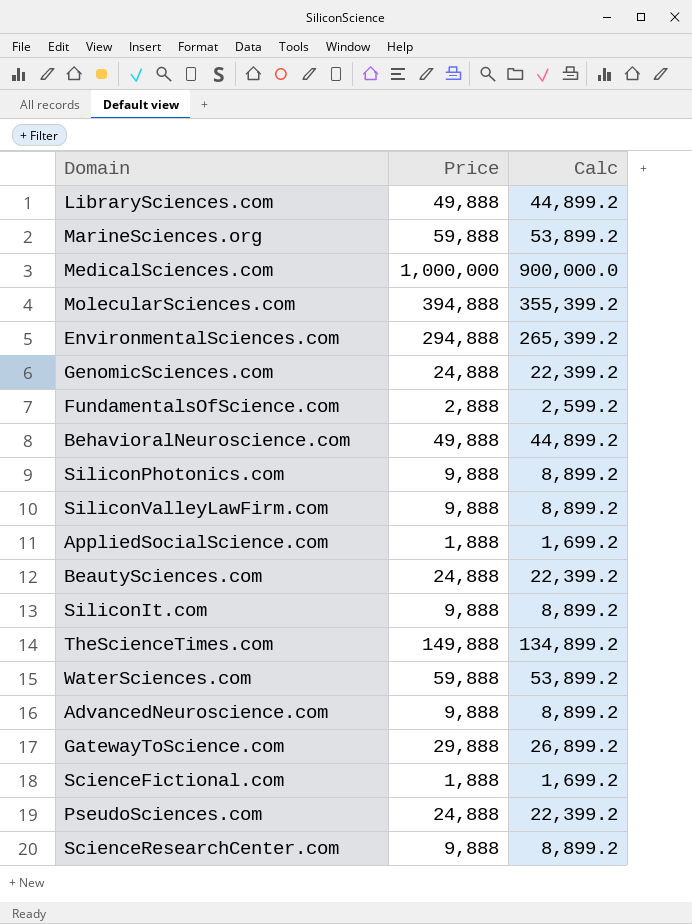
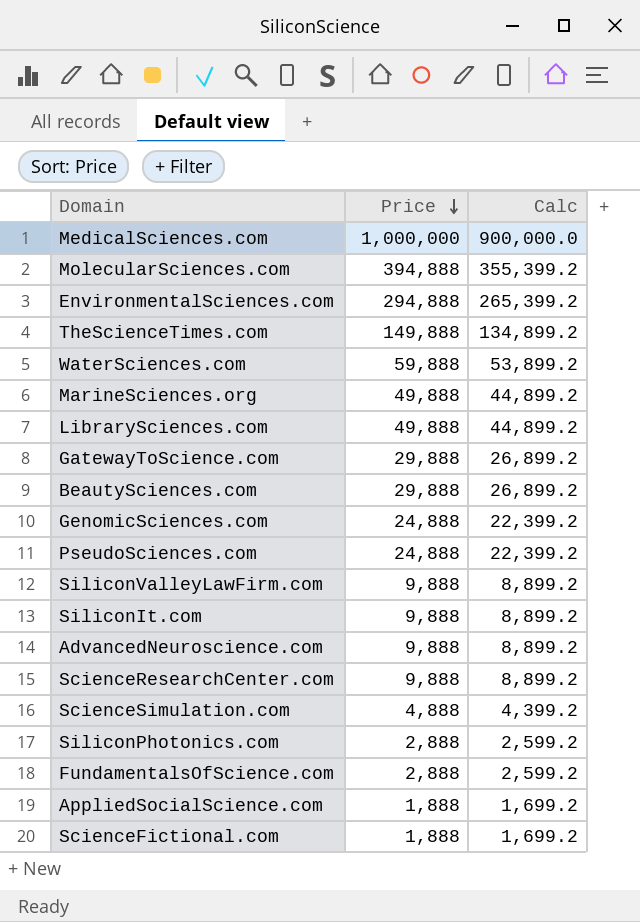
row order: none -> Price descending
row BehavioralNeuroscience.com: 49,888 | 44,899.2 -> none
MarineSciences.org | Price: 59,888 -> 49,888
MarineSciences.org | Calc: 53,899.2 -> 44,899.2
BeautySciences.com | Price: 24,888 -> 29,888
BeautySciences.com | Calc: 22,399.2 -> 26,899.2
row ScienceSimulation.com: none -> 4,888 | 4,399.2
SiliconPhotonics.com | Price: 9,888 -> 2,888
SiliconPhotonics.com | Calc: 8,899.2 -> 2,599.2

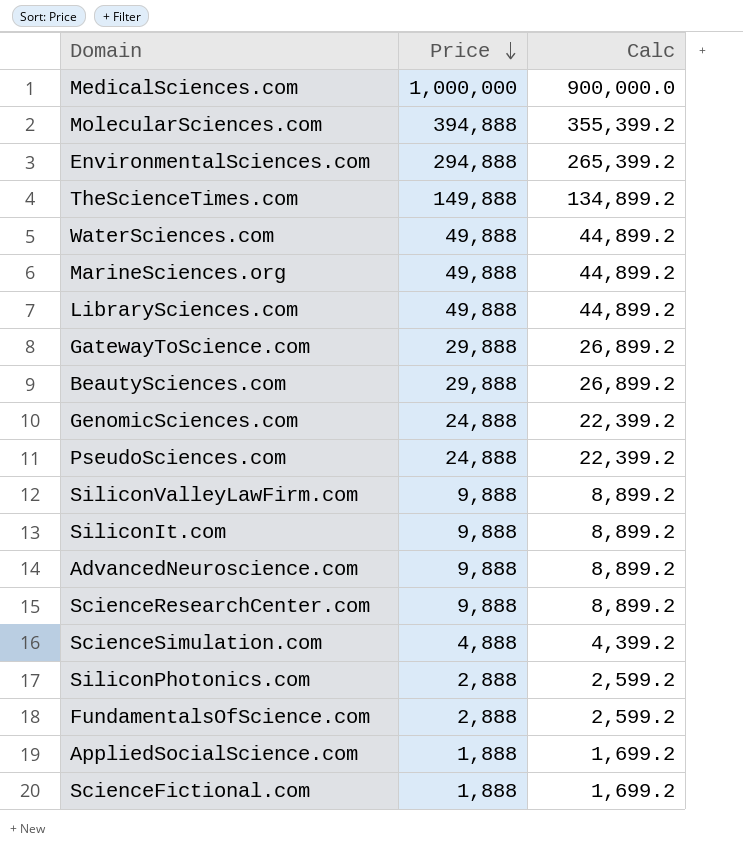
WaterSciences.com | Price: 59,888 -> 49,888
WaterSciences.com | Calc: 53,899.2 -> 44,899.2

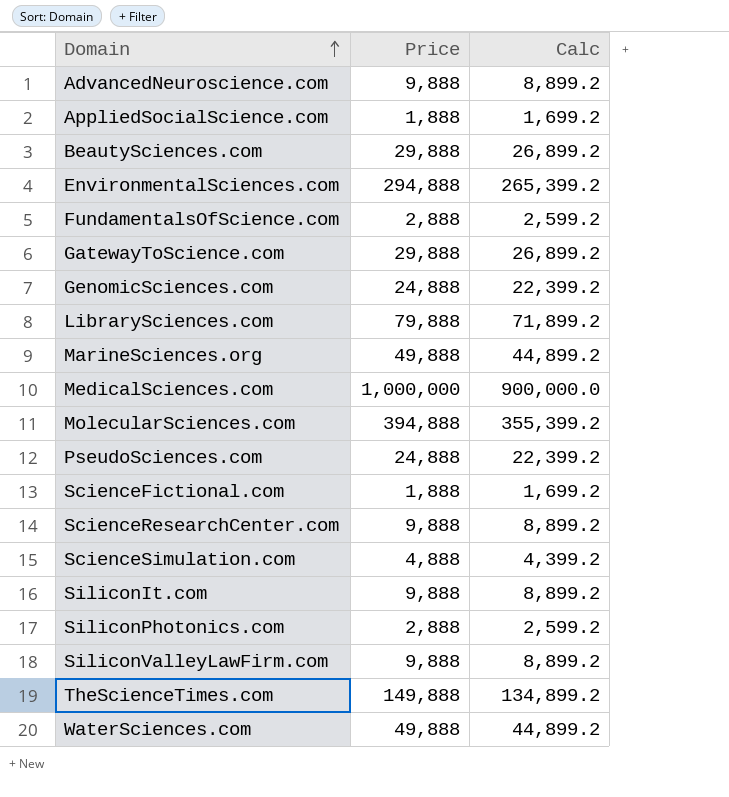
row order: Price descending -> Domain ascending
LibrarySciences.com | Price: 49,888 -> 79,888
LibrarySciences.com | Calc: 44,899.2 -> 71,899.2

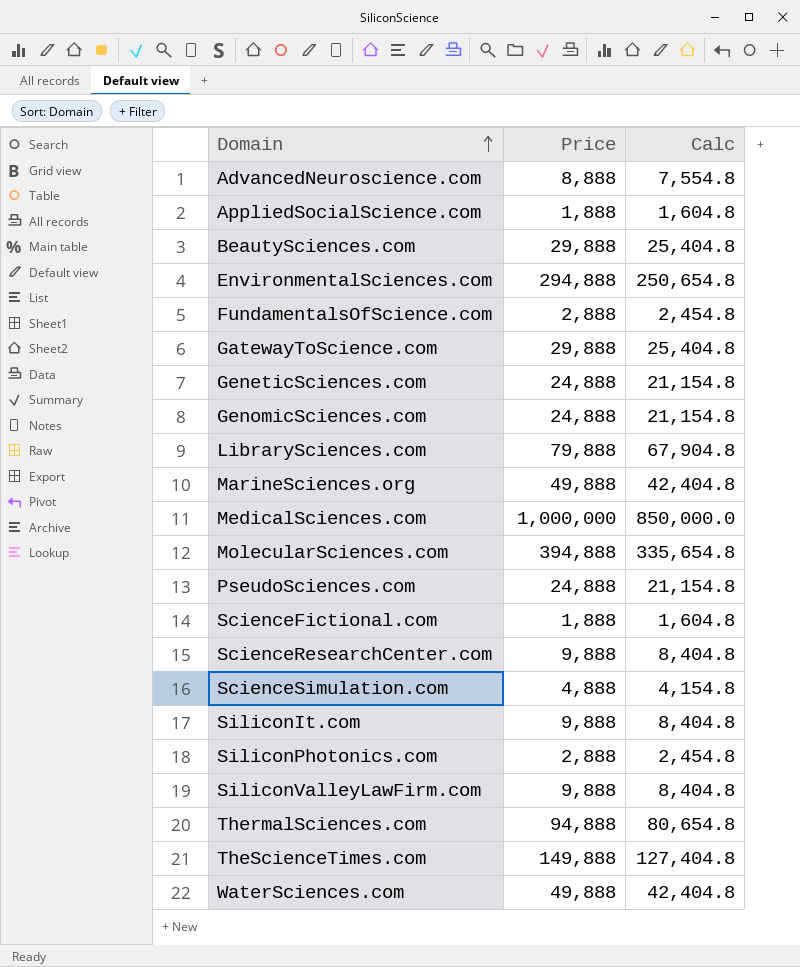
column Calc | formula: [Price] * 0.9 -> [Price] * 0.85
AdvancedNeuroscience.com | Price: 9,888 -> 8,888
row GeneticSciences.com: none -> 24,888 | 21,154.8
row ThermalSciences.com: none -> 94,888 | 80,654.8

